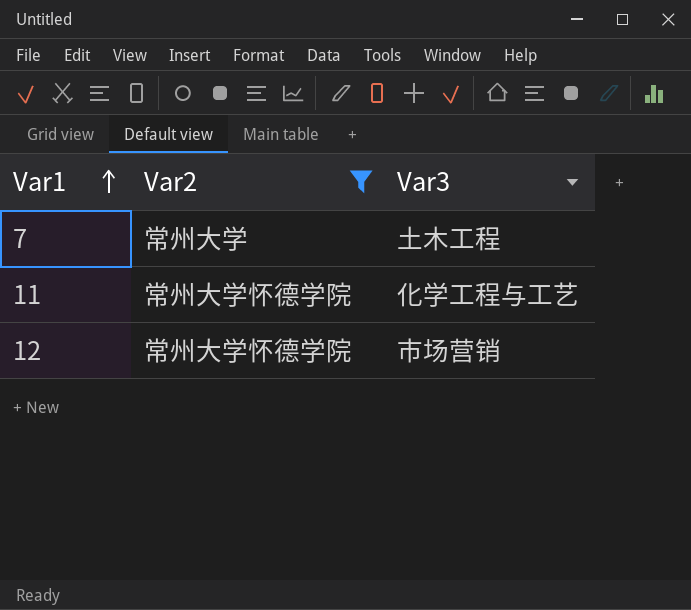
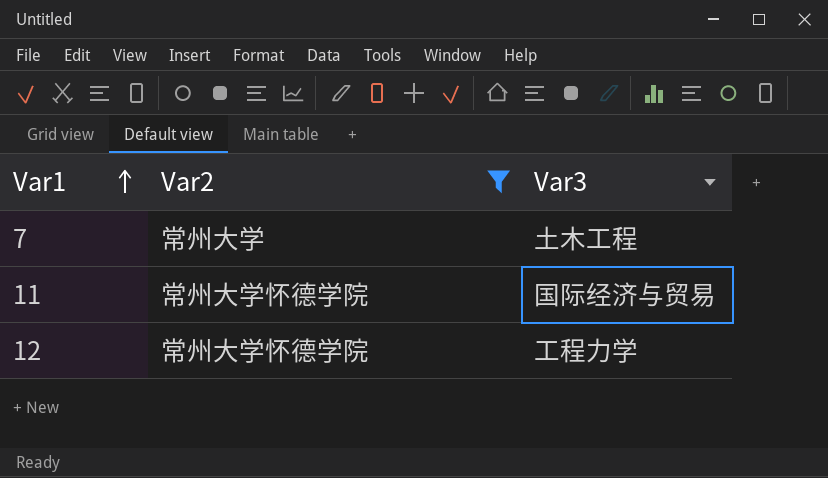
11 | Var3: 化学工程与工艺 -> 国际经济与贸易
12 | Var3: 市场营销 -> 工程力学

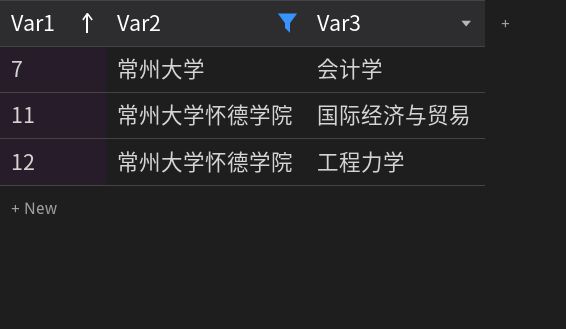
7 | Var3: 土木工程 -> 会计学

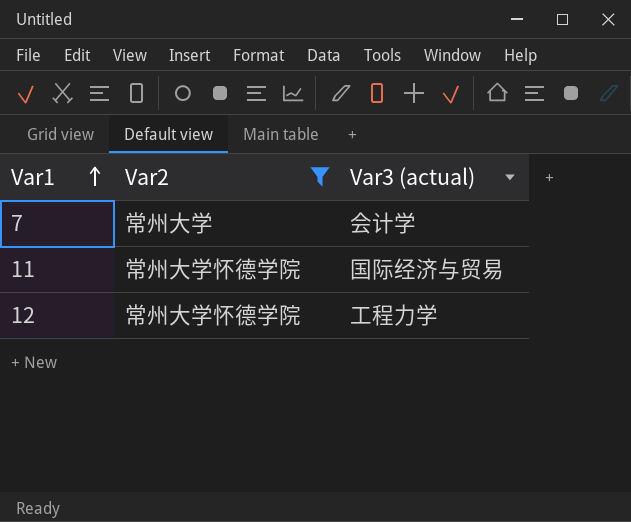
column name: Var3 -> Var3 (actual)

